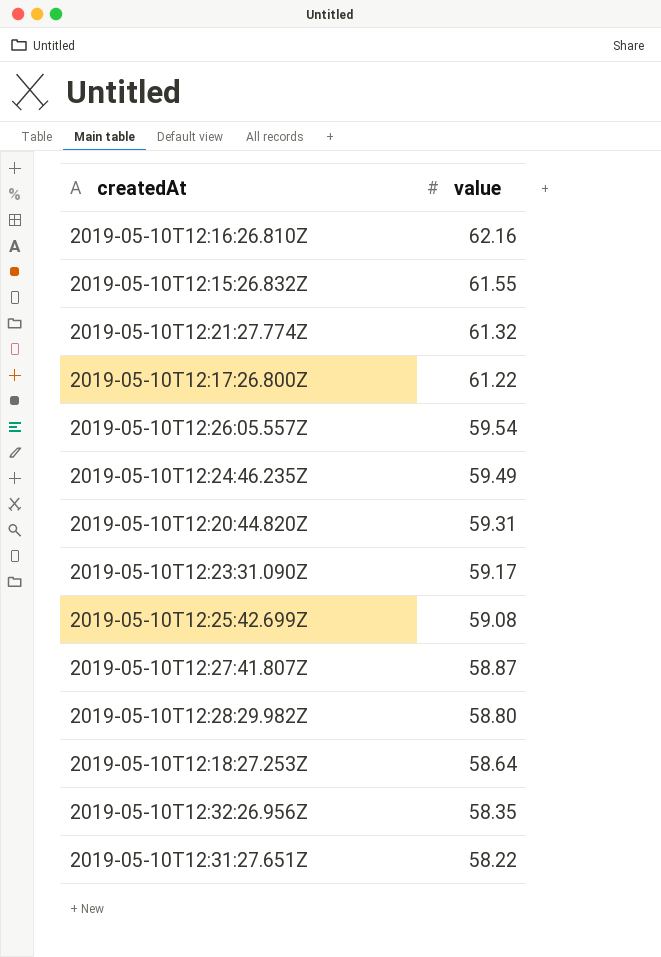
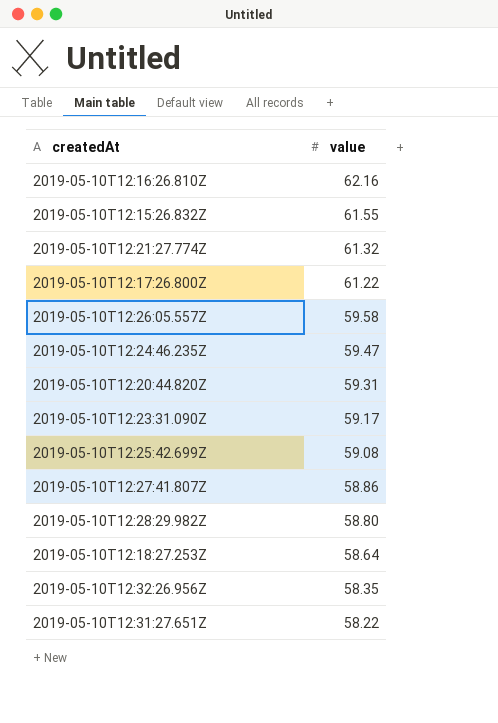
2019-05-10T12:26:05.557Z | value: 59.54 -> 59.58
2019-05-10T12:24:46.235Z | value: 59.49 -> 59.47
2019-05-10T12:27:41.807Z | value: 58.87 -> 58.86

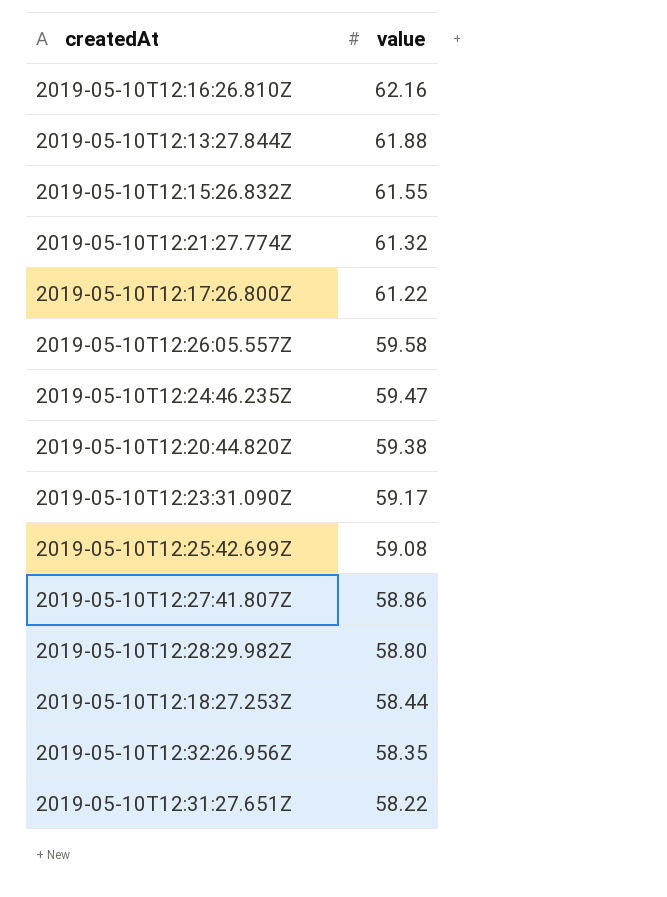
row 2019-05-10T12:13:27.844Z: none -> 61.88
2019-05-10T12:20:44.820Z | value: 59.31 -> 59.38
2019-05-10T12:18:27.253Z | value: 58.64 -> 58.44

